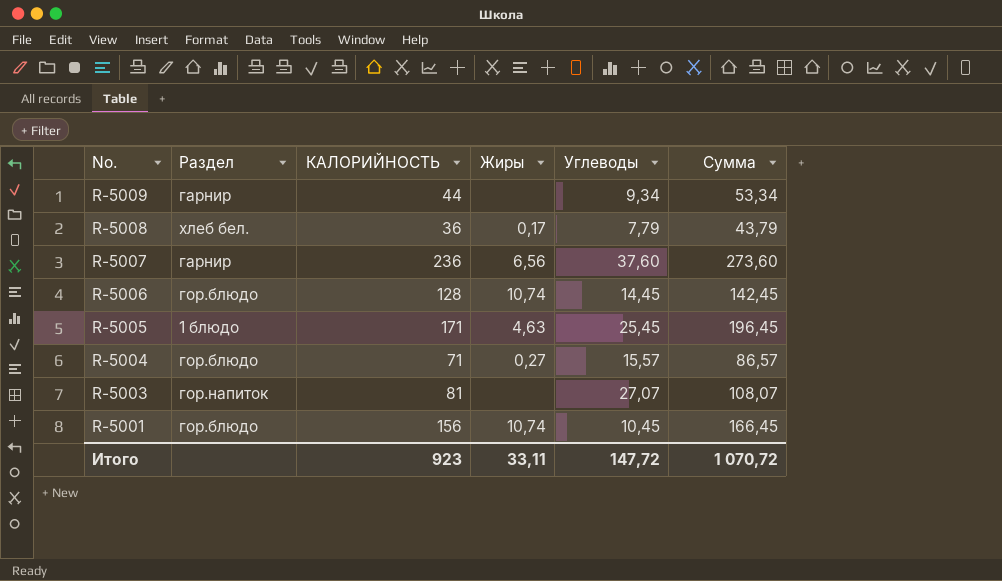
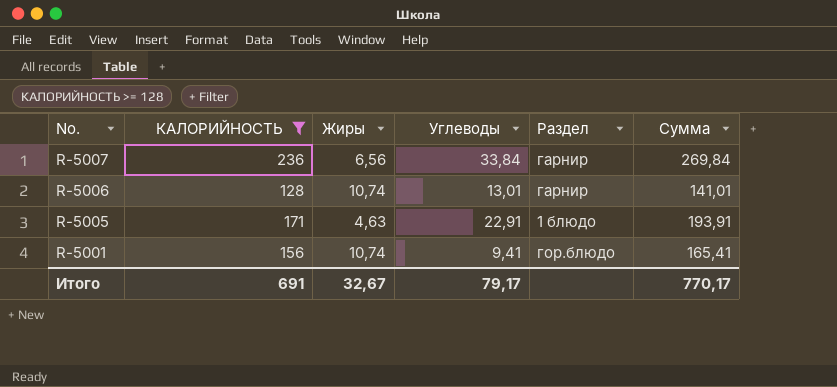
filter: none -> КАЛОРИЙНОСТЬ >= 128
column Раздел | position: 2 -> 5
R-5007 | Углеводы: 37,60 -> 33,84
R-5007 | Сумма: 273,60 -> 269,84
R-5006 | Углеводы: 14,45 -> 13,01
R-5006 | Раздел: гор.блюдо -> гарнир
R-5006 | Сумма: 142,45 -> 141,01
R-5005 | Углеводы: 25,45 -> 22,91
R-5005 | Сумма: 196,45 -> 193,91
R-5001 | Углеводы: 10,45 -> 9,41
R-5001 | Сумма: 166,45 -> 165,41
Итого | КАЛОРИЙНОСТЬ: 923 -> 691
Итого | Жиры: 33,11 -> 32,67
Итого | Углеводы: 147,72 -> 79,17
Итого | Сумма: 1 070,72 -> 770,17

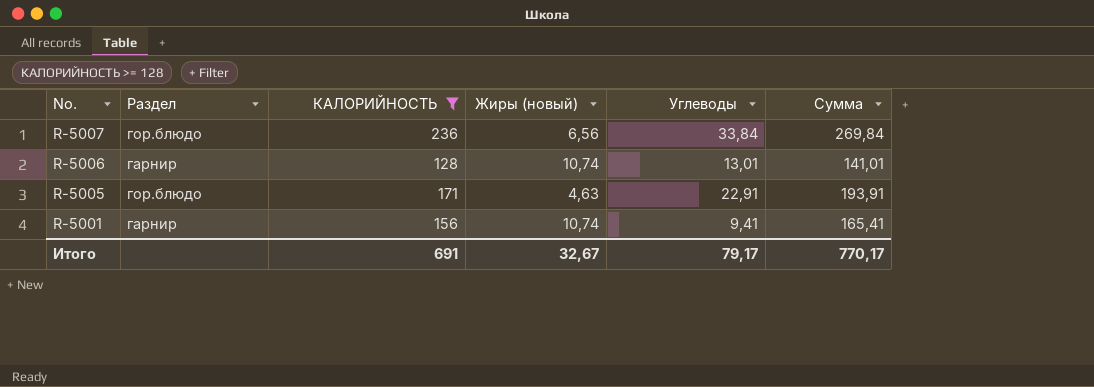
column Раздел | position: 5 -> 2
column name: Жиры -> Жиры (новый)
R-5007 | Раздел: гарнир -> гор.блюдо
R-5005 | Раздел: 1 блюдо -> гор.блюдо
R-5001 | Раздел: гор.блюдо -> гарнир

